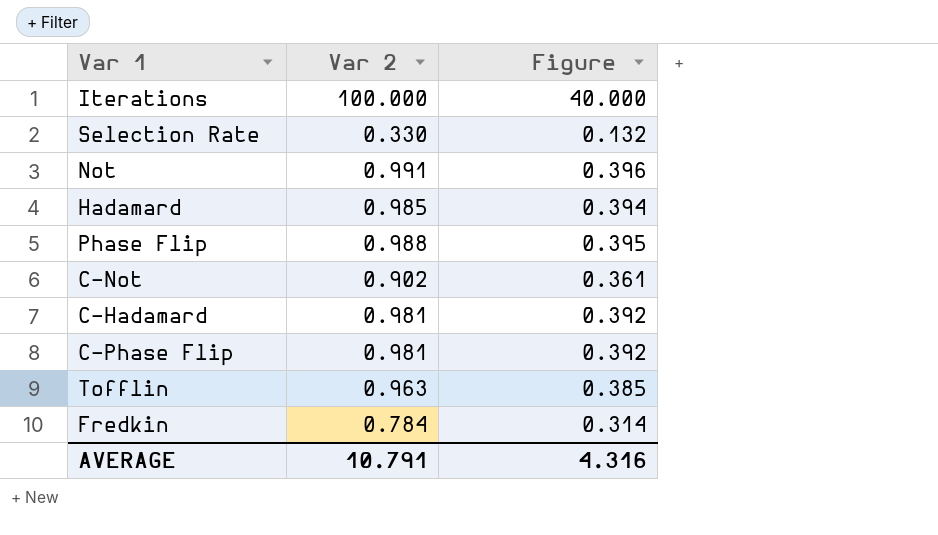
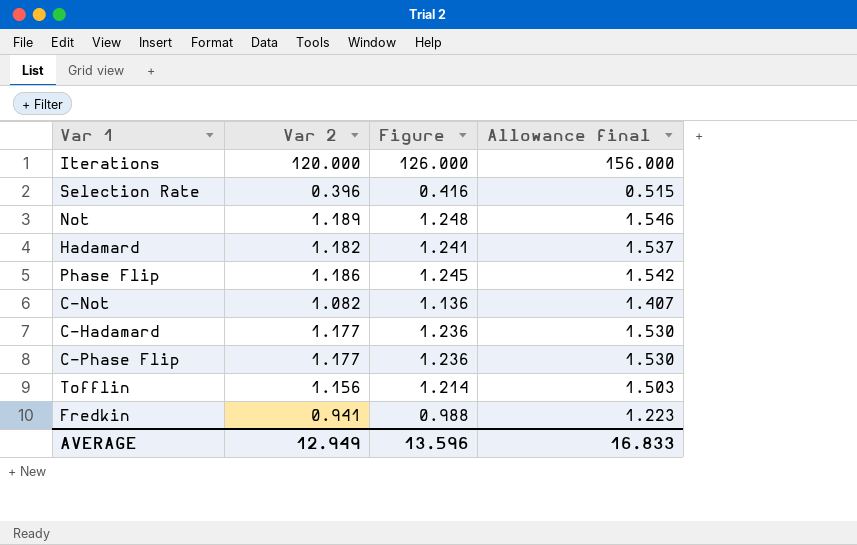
column Figure | formula: [Var 2] * 0.4 -> [Var 2] * 1.05
column Allowance final | formula: none -> [Var 2] * 1.3
Iterations | Var 2: 100.000 -> 120.000
Selection Rate | Var 2: 0.330 -> 0.396
Not | Var 2: 0.991 -> 1.189
Hadamard | Var 2: 0.985 -> 1.182
Phase Flip | Var 2: 0.988 -> 1.186
C-Not | Var 2: 0.902 -> 1.082
C-Hadamard | Var 2: 0.981 -> 1.177
C-Phase Flip | Var 2: 0.981 -> 1.177
Tofflin | Var 2: 0.963 -> 1.156
Fredkin | Var 2: 0.784 -> 0.941
AVERAGE | Var 2: 10.791 -> 12.949
AVERAGE | Figure: 4.316 -> 13.596

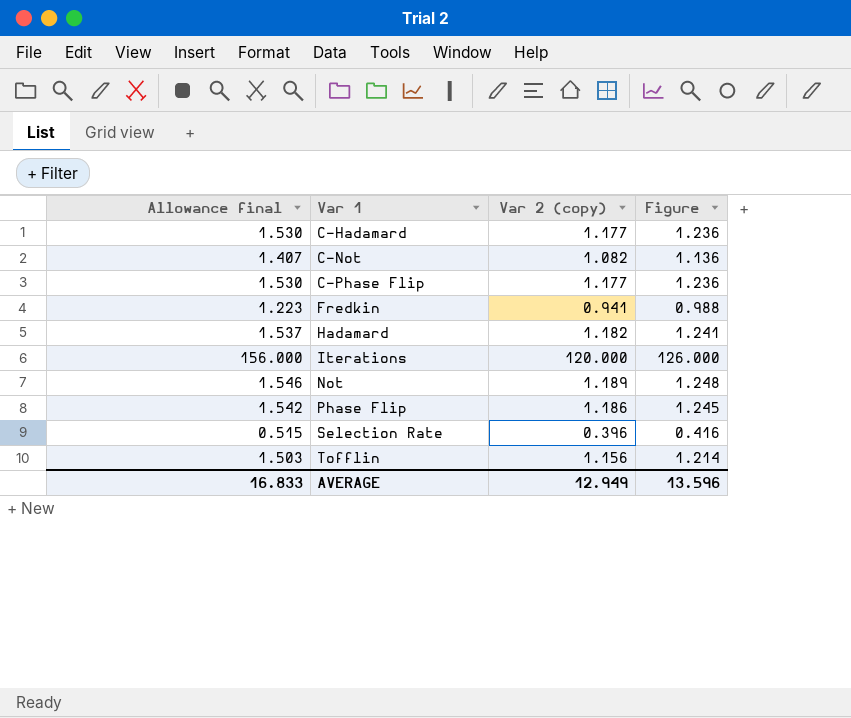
row order: none -> Var 1 ascending
column Allowance final | position: 4 -> 1
column name: Var 2 -> Var 2 (copy)

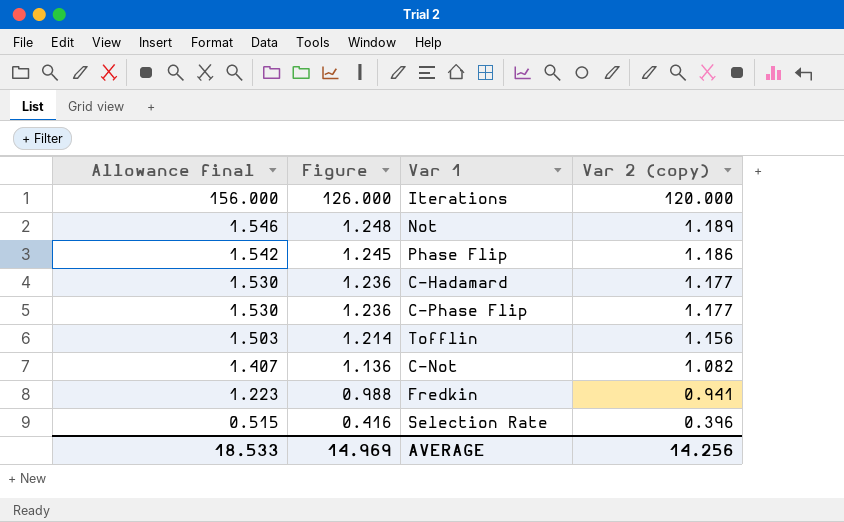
row order: Var 1 ascending -> Allowance final descending
column Figure | position: 4 -> 2
row Hadamard: 1.537 | 1.182 | 1.241 -> none
AVERAGE | Allowance final: 16.833 -> 18.533
AVERAGE | Figure: 13.596 -> 14.969
AVERAGE | Var 2 (copy): 12.949 -> 14.256

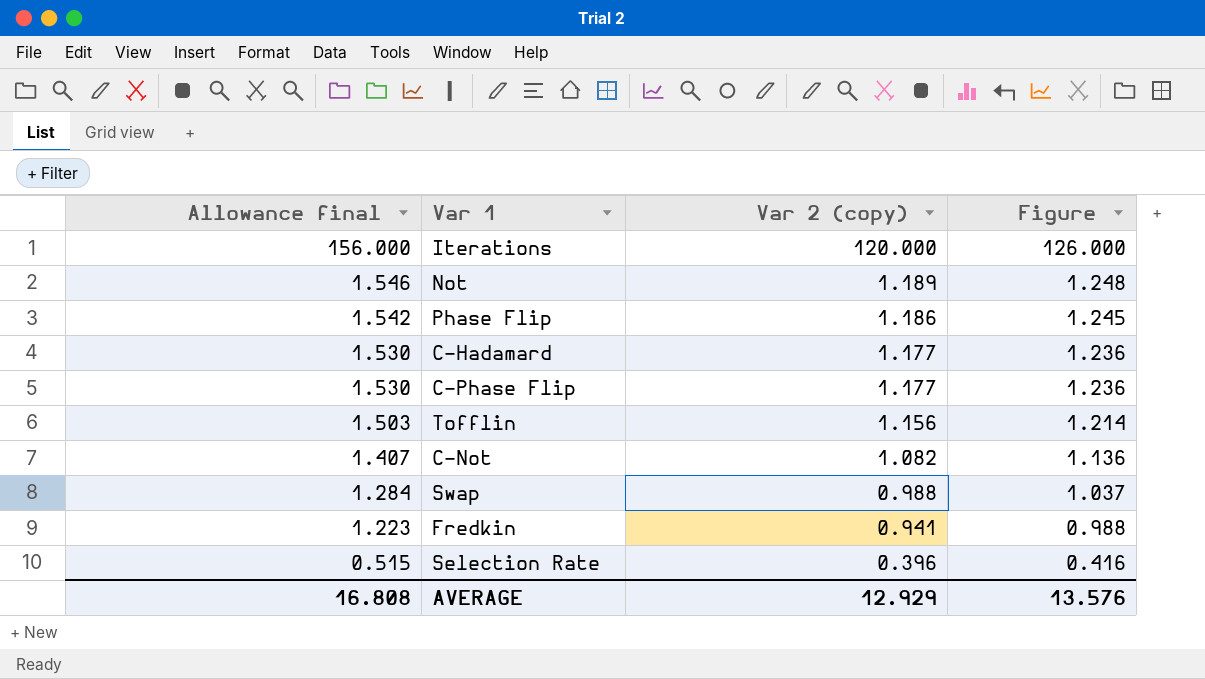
column Figure | position: 2 -> 4
row Swap: none -> 1.284 | 0.988 | 1.037
AVERAGE | Allowance final: 18.533 -> 16.808
AVERAGE | Var 2 (copy): 14.256 -> 12.929
AVERAGE | Figure: 14.969 -> 13.576

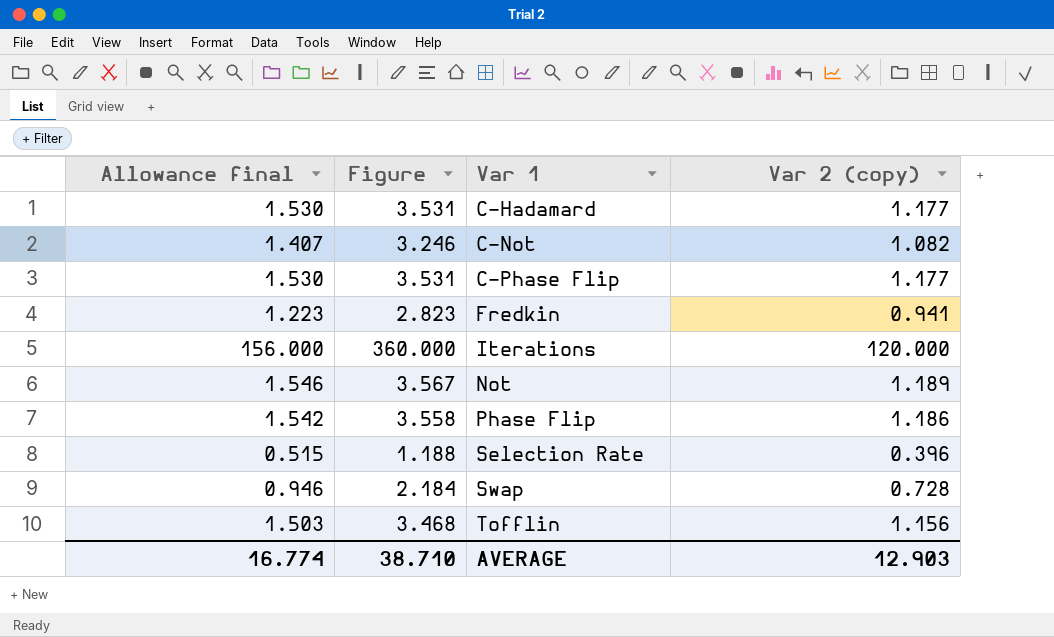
row order: Allowance final descending -> Var 1 ascending
column Figure | formula: [Var 2 (copy)] * 1.05 -> [Var 2 (copy)] * 3
column Figure | position: 4 -> 2
Swap | Allowance final: 1.284 -> 0.946
Swap | Var 2 (copy): 0.988 -> 0.728
AVERAGE | Allowance final: 16.808 -> 16.774
AVERAGE | Figure: 13.576 -> 38.710
AVERAGE | Var 2 (copy): 12.929 -> 12.903

